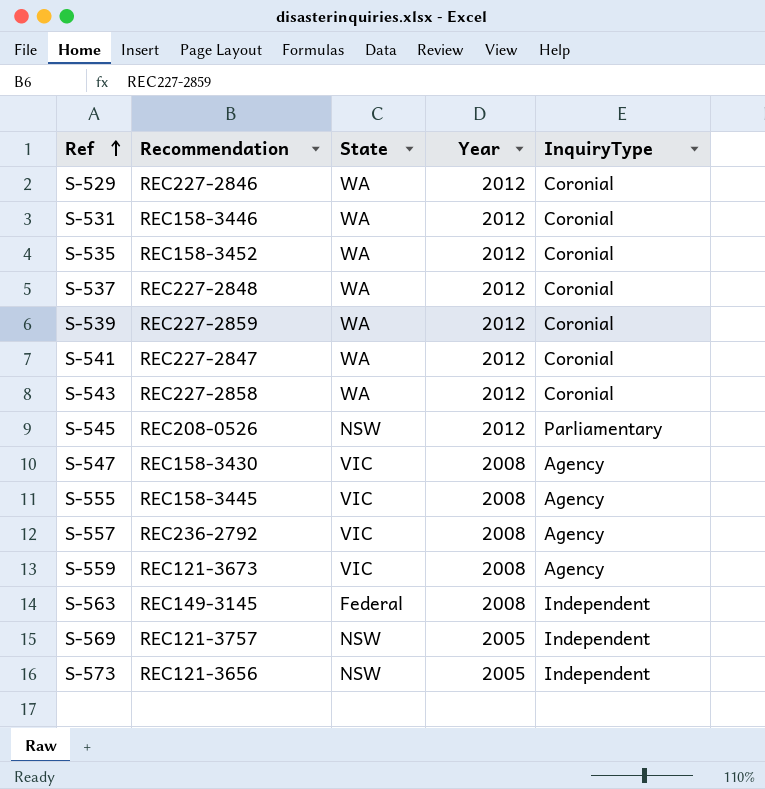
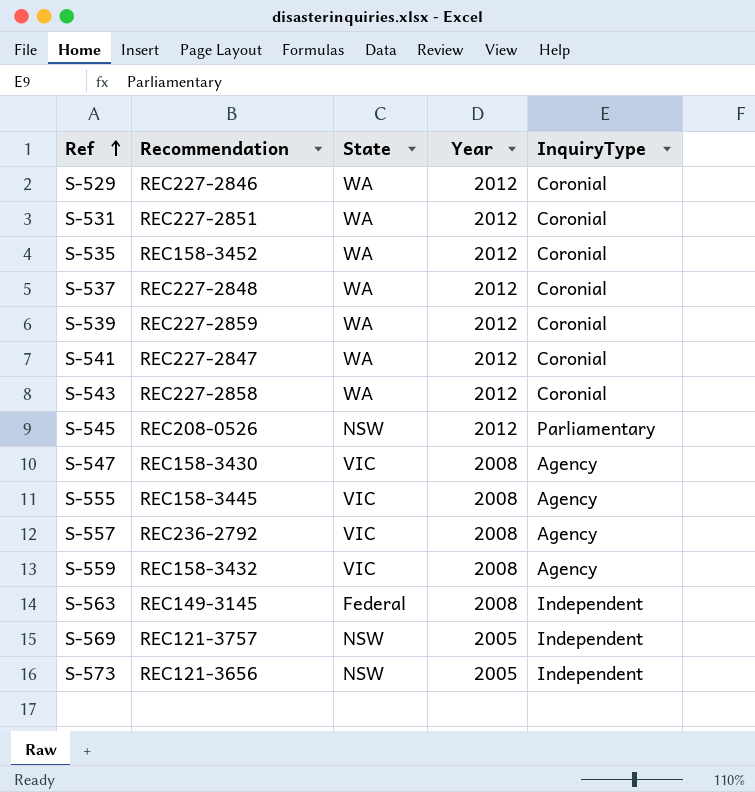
S-531 | Recommendation: REC158-3446 -> REC227-2851
S-559 | Recommendation: REC121-3673 -> REC158-3432

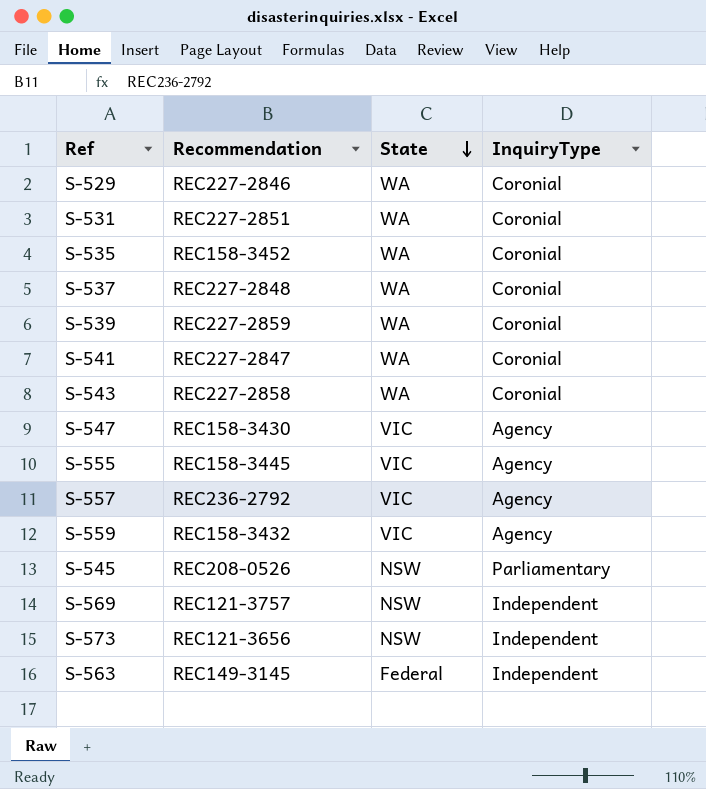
row order: Ref ascending -> State descending
column Year | position: 4 -> none

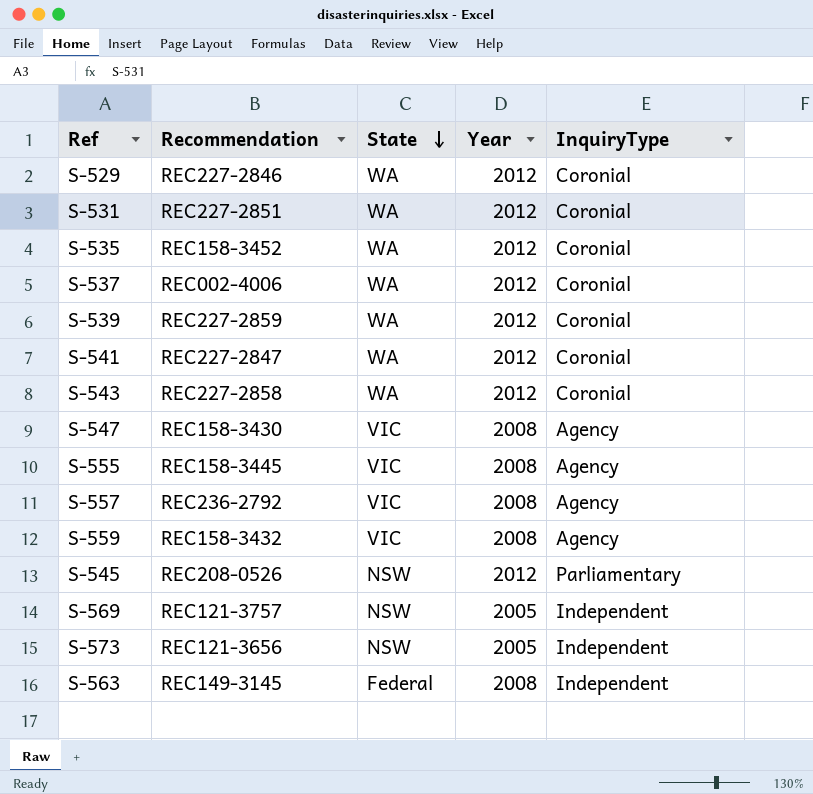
column Year | position: none -> 4
S-537 | Recommendation: REC227-2848 -> REC002-4006

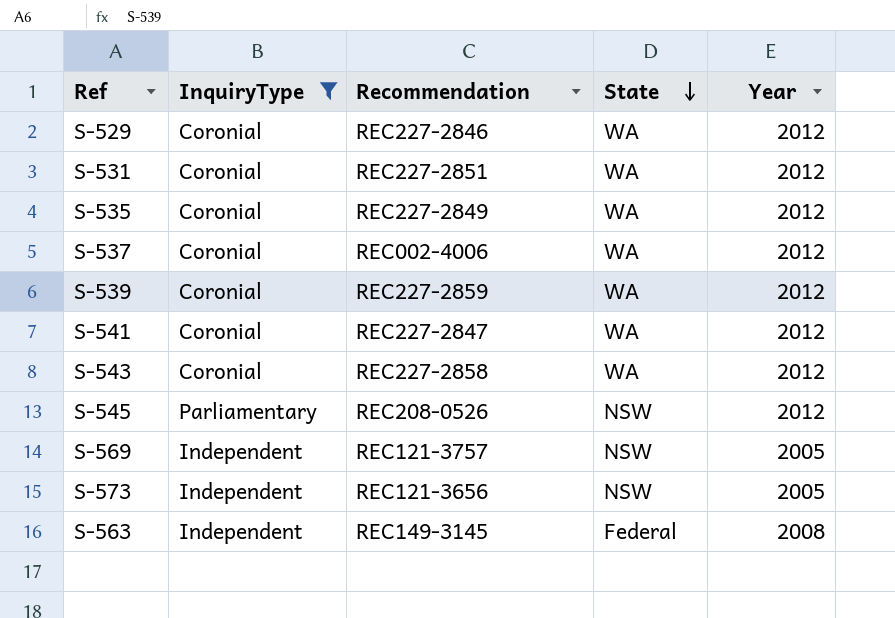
filter: none -> InquiryType != Agency
column InquiryType | position: 5 -> 2
S-535 | Recommendation: REC158-3452 -> REC227-2849

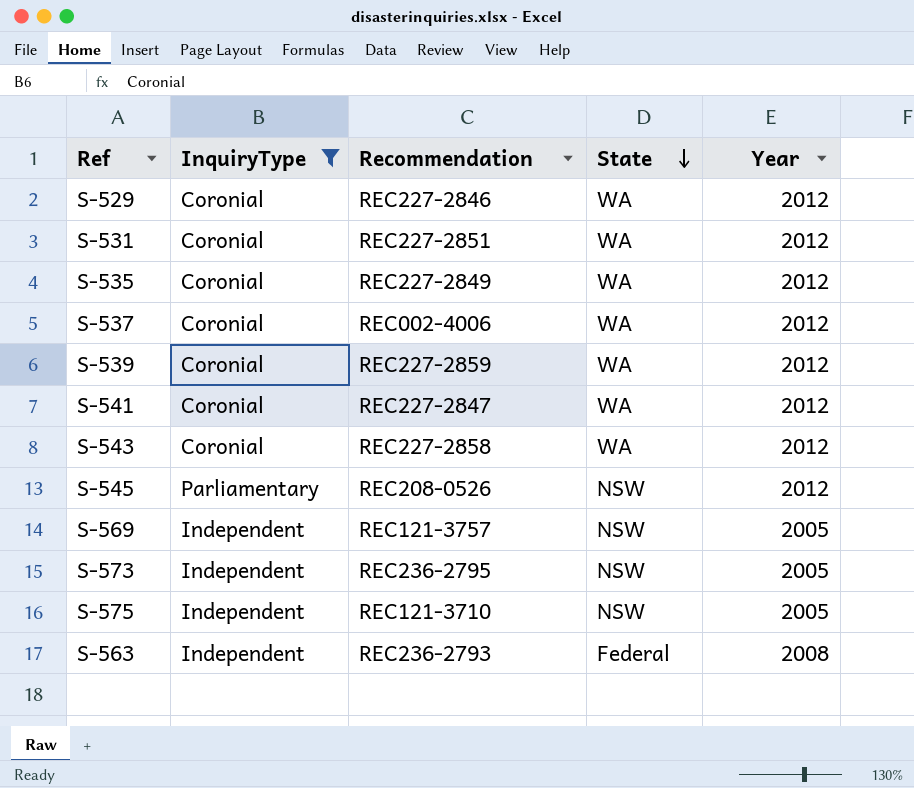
S-573 | Recommendation: REC121-3656 -> REC236-2795
row S-575: none -> Independent | REC121-3710 | NSW | 2005
S-563 | Recommendation: REC149-3145 -> REC236-2793

